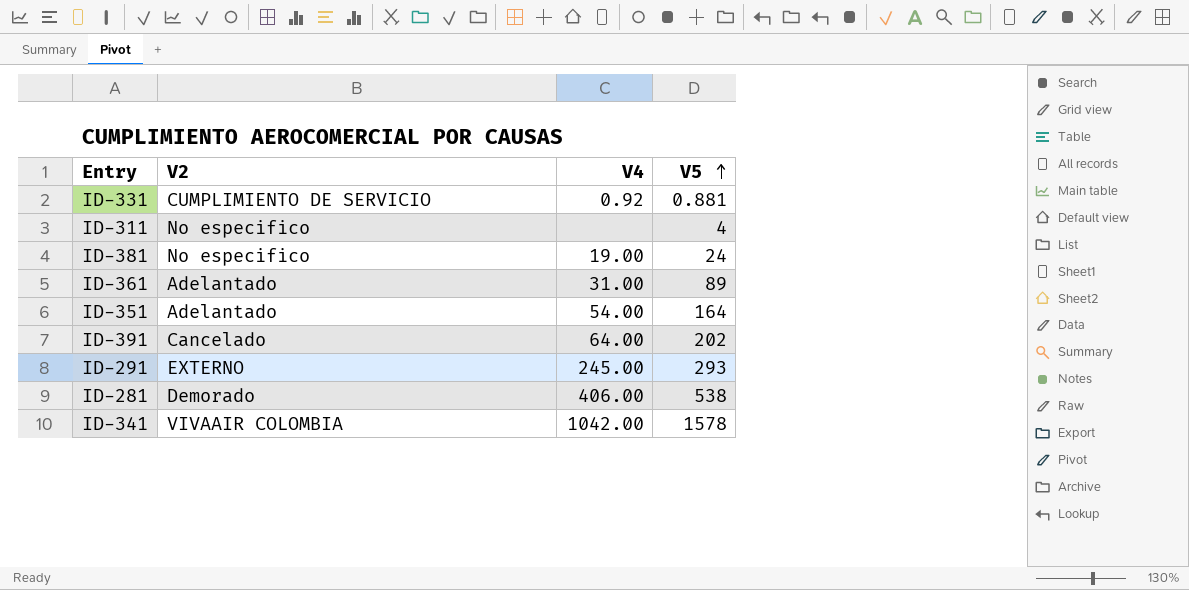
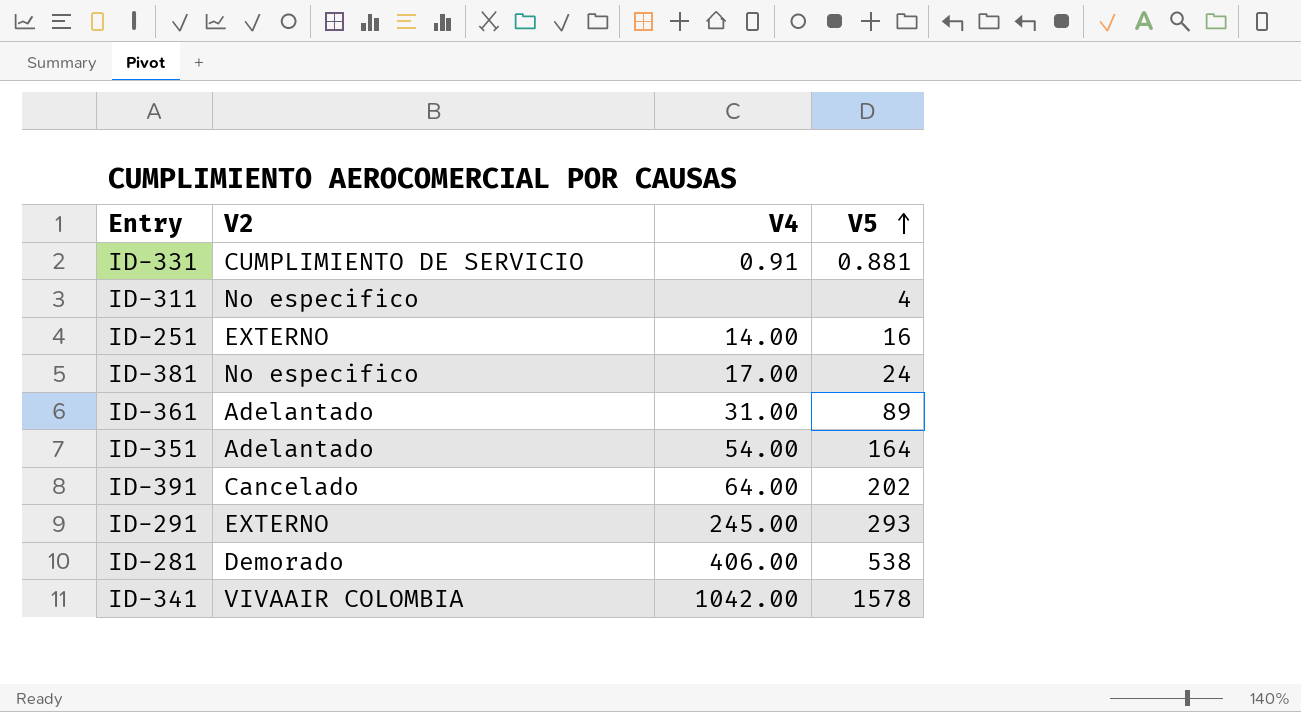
ID-331 | V4: 0.92 -> 0.91
row ID-251: none -> EXTERNO | 14.00 | 16
ID-381 | V4: 19.00 -> 17.00

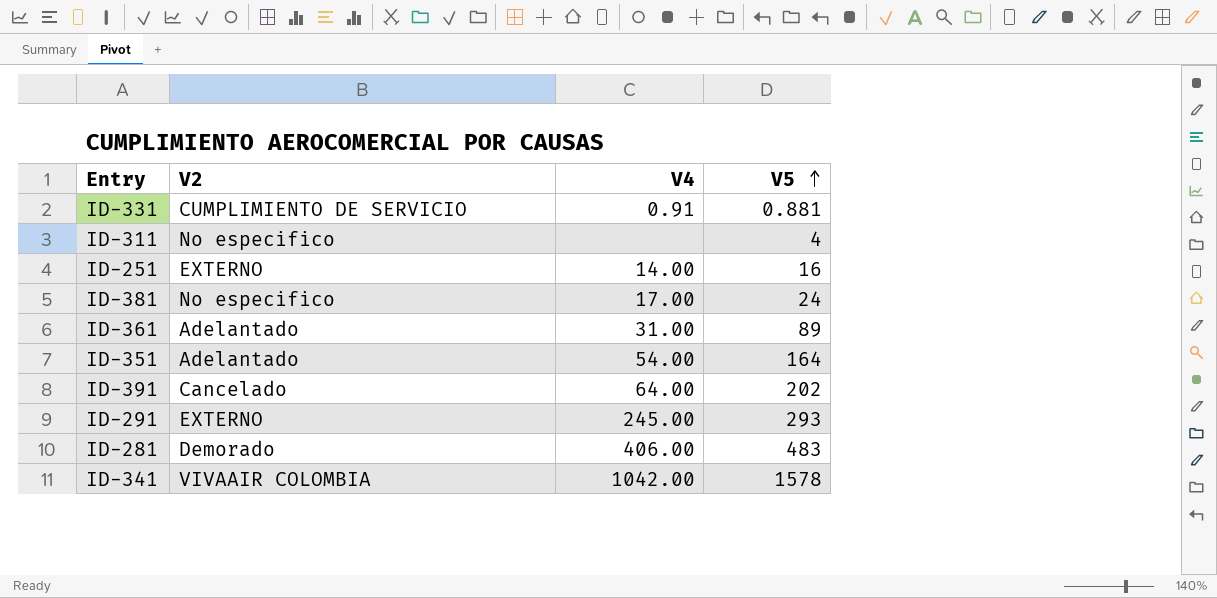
ID-281 | V5: 538 -> 483

